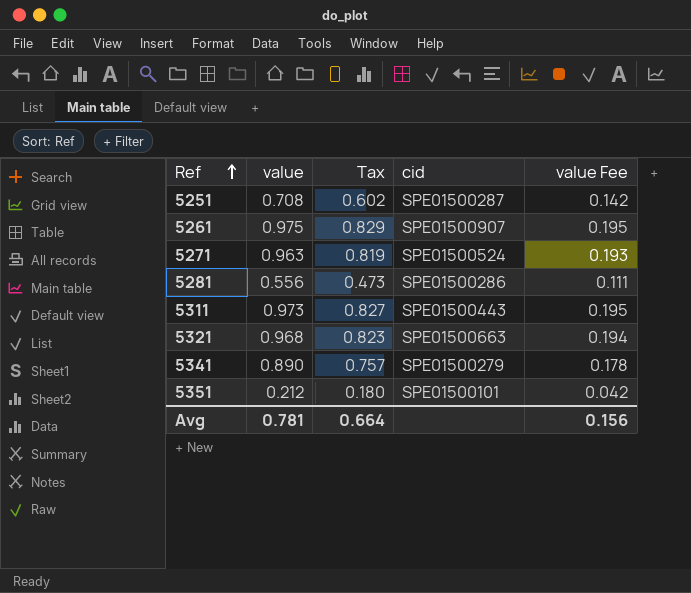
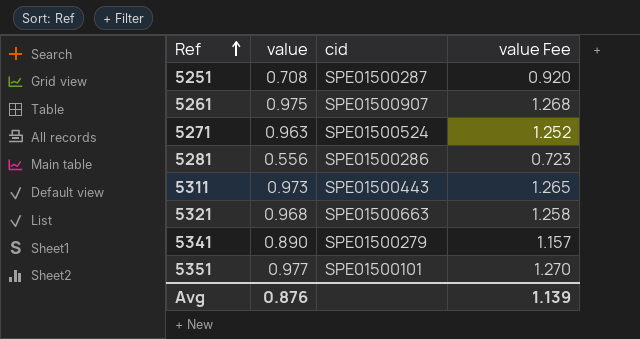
column Tax | formula: [value] * 0.85 -> none
column value Fee | formula: [value] * 0.2 -> [value] * 1.3
5351 | value: 0.212 -> 0.977
Avg | value: 0.781 -> 0.876
Avg | value Fee: 0.156 -> 1.139

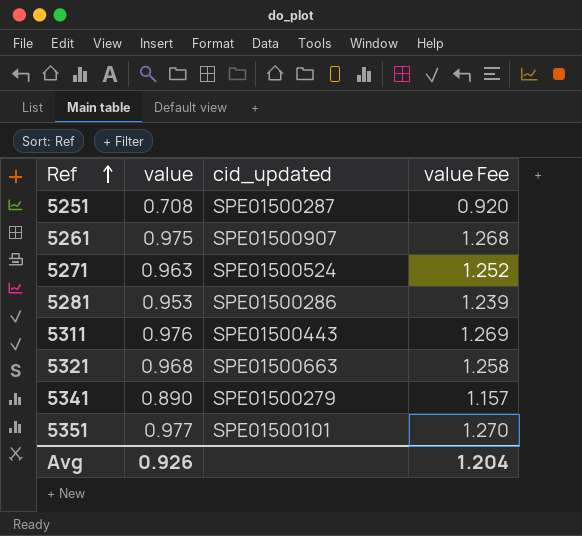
column name: cid -> cid_updated
5281 | value: 0.556 -> 0.953
5281 | value Fee: 0.723 -> 1.239
5311 | value: 0.973 -> 0.976
5311 | value Fee: 1.265 -> 1.269
Avg | value: 0.876 -> 0.926
Avg | value Fee: 1.139 -> 1.204

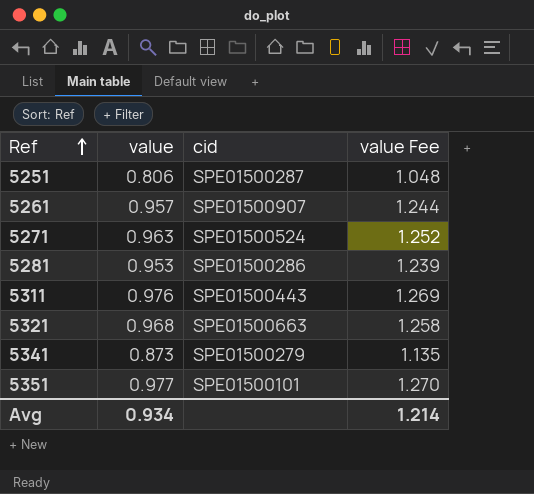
column name: cid_updated -> cid
5251 | value: 0.708 -> 0.806
5251 | value Fee: 0.920 -> 1.048
5261 | value: 0.975 -> 0.957
5261 | value Fee: 1.268 -> 1.244
5341 | value: 0.890 -> 0.873
5341 | value Fee: 1.157 -> 1.135
Avg | value: 0.926 -> 0.934
Avg | value Fee: 1.204 -> 1.214

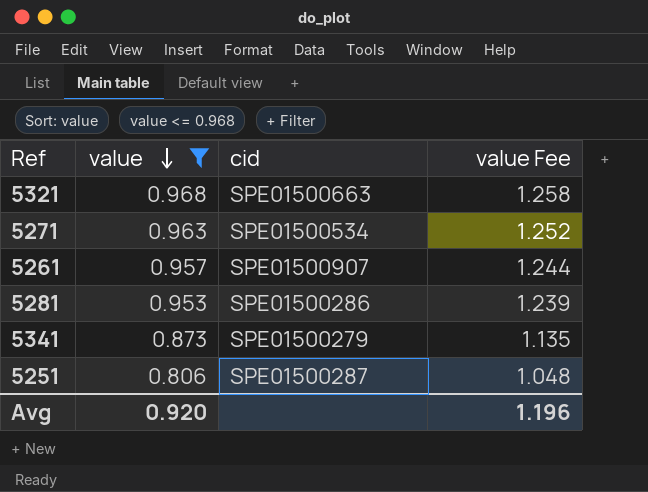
filter: none -> value <= 0.968
row order: Ref ascending -> value descending
5271 | cid: SPE01500524 -> SPE01500534
Avg | value: 0.934 -> 0.920
Avg | value Fee: 1.214 -> 1.196

